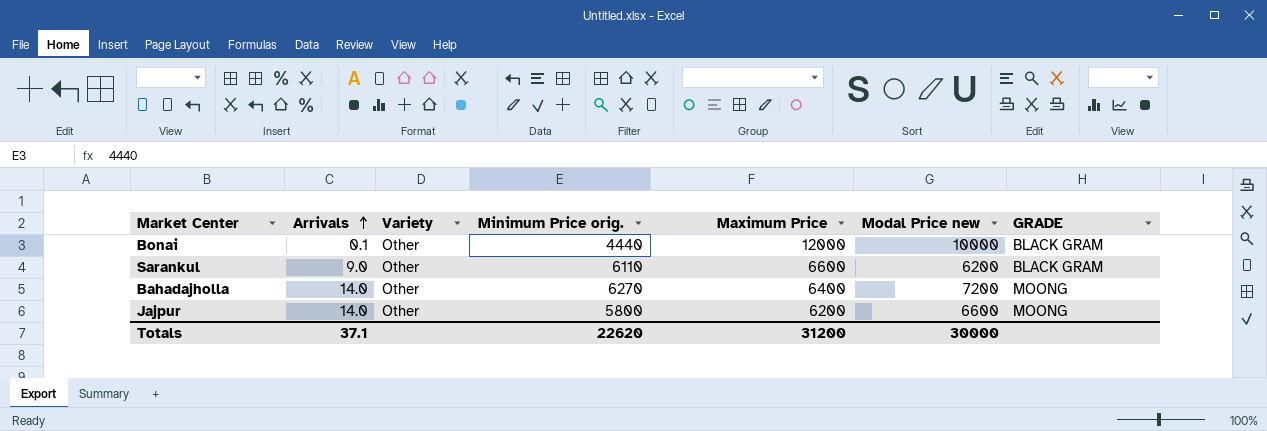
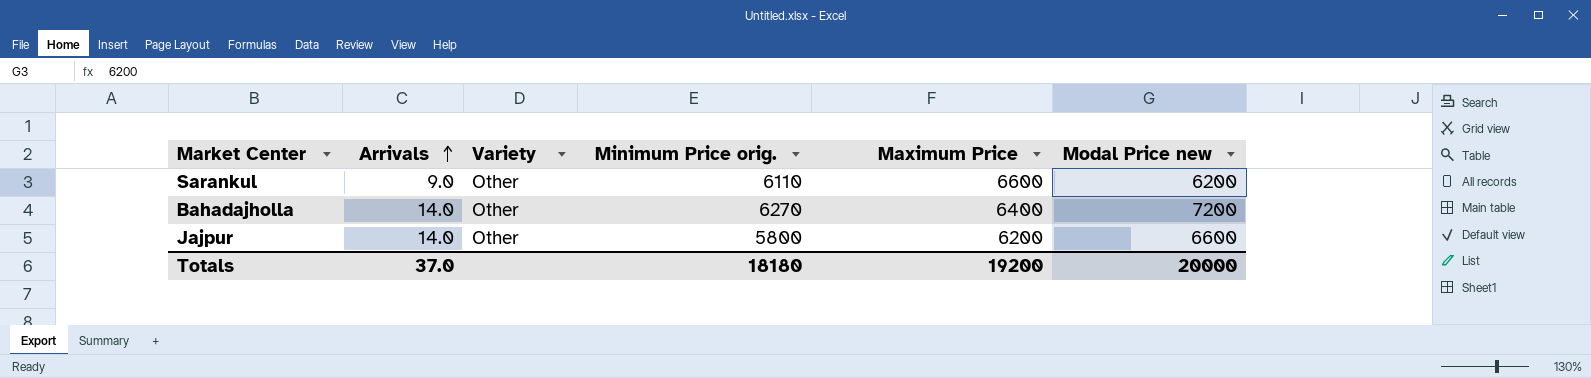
column GRADE | position: 7 -> none
row Bonai: 0.1 | Other | 4440 | 12000 | 10000 | BLACK GRAM -> none
Totals | Arrivals: 37.1 -> 37.0
Totals | Minimum Price orig.: 22620 -> 18180
Totals | Maximum Price: 31200 -> 19200
Totals | Modal Price new: 30000 -> 20000

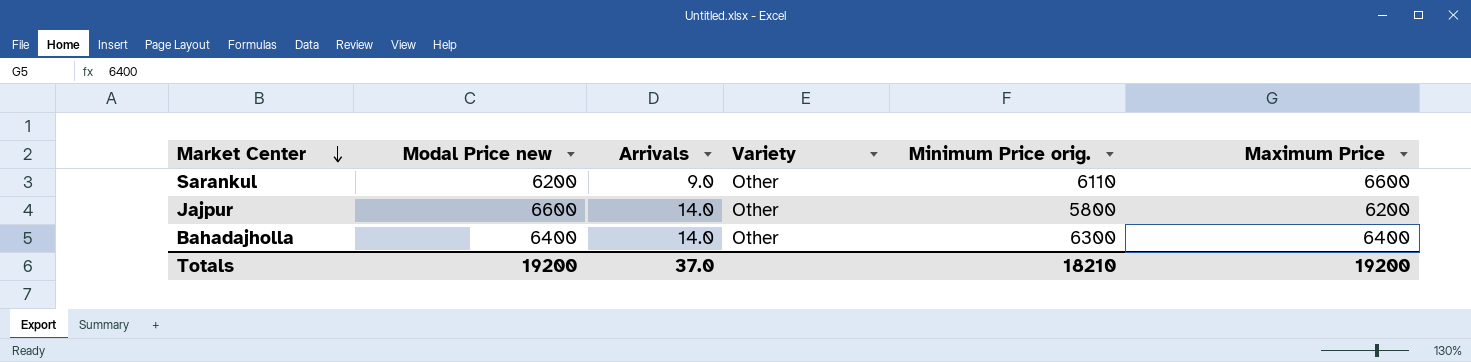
row order: Arrivals ascending -> Market Center descending
column Modal Price new | position: 6 -> 2
Bahadajholla | Modal Price new: 7200 -> 6400
Bahadajholla | Minimum Price orig.: 6270 -> 6300
Totals | Modal Price new: 20000 -> 19200
Totals | Minimum Price orig.: 18180 -> 18210

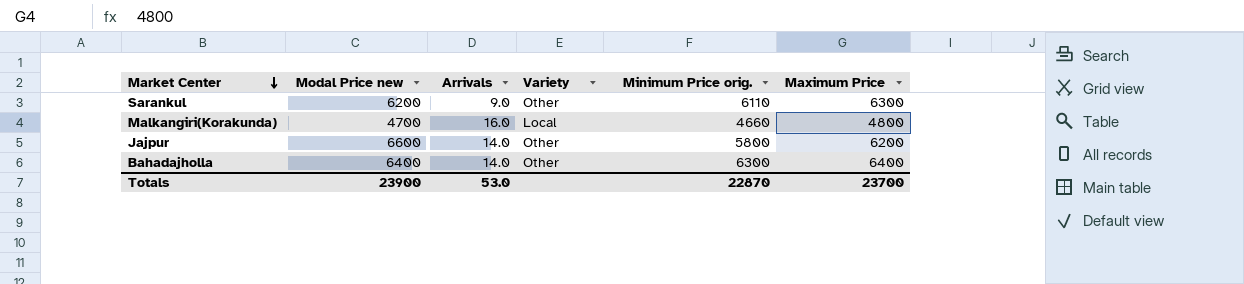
Sarankul | Maximum Price: 6600 -> 6300
row Malkangiri(Korakunda): none -> 4700 | 16.0 | Local | 4660 | 4800
Totals | Modal Price new: 19200 -> 23900
Totals | Arrivals: 37.0 -> 53.0
Totals | Minimum Price orig.: 18210 -> 22870
Totals | Maximum Price: 19200 -> 23700

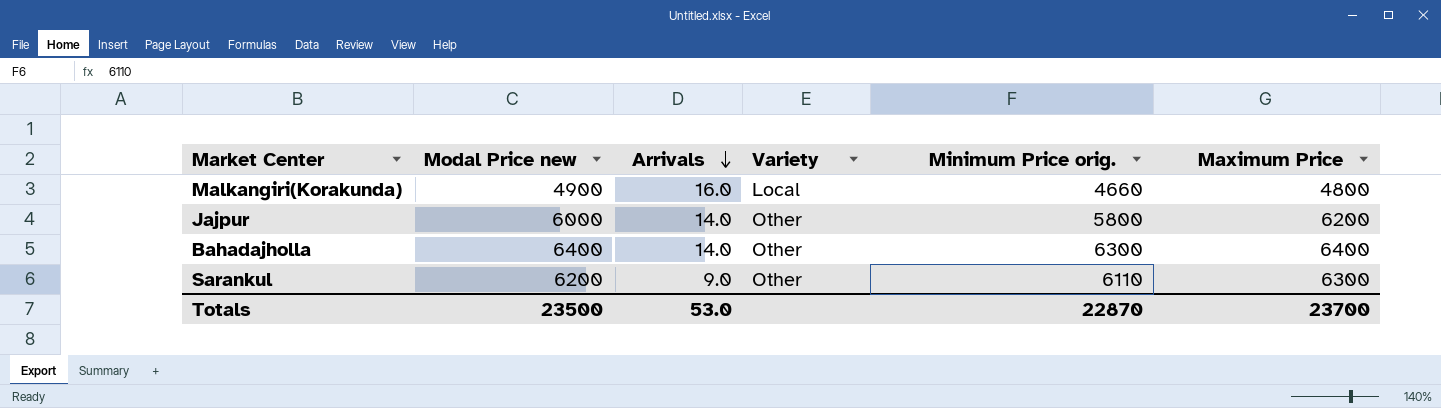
row order: Market Center descending -> Arrivals descending
Malkangiri(Korakunda) | Modal Price new: 4700 -> 4900
Jajpur | Modal Price new: 6600 -> 6000
Totals | Modal Price new: 23900 -> 23500

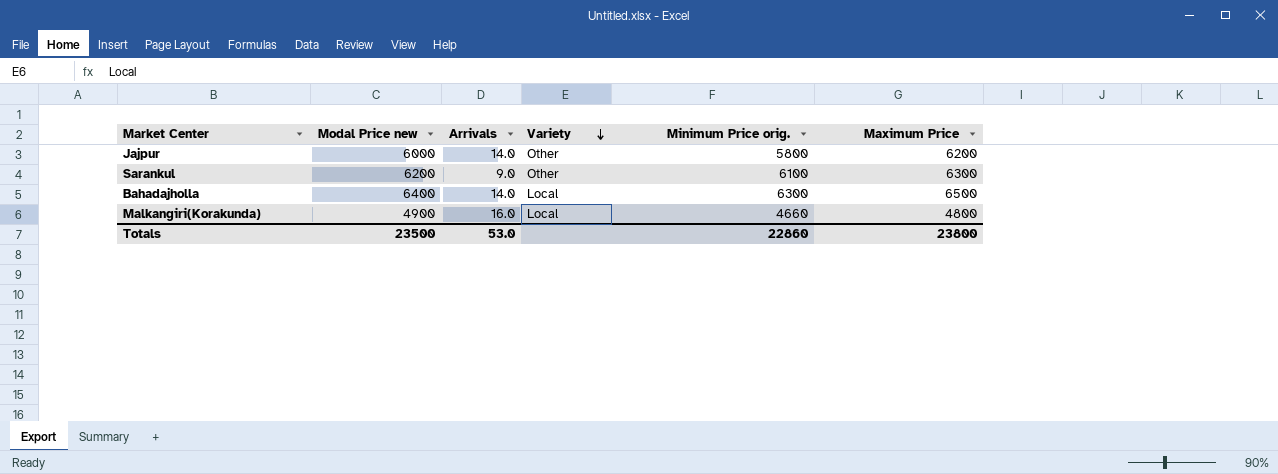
row order: Arrivals descending -> Variety descending
Sarankul | Minimum Price orig.: 6110 -> 6100
Bahadajholla | Variety: Other -> Local
Bahadajholla | Maximum Price: 6400 -> 6500
Totals | Minimum Price orig.: 22870 -> 22860
Totals | Maximum Price: 23700 -> 23800

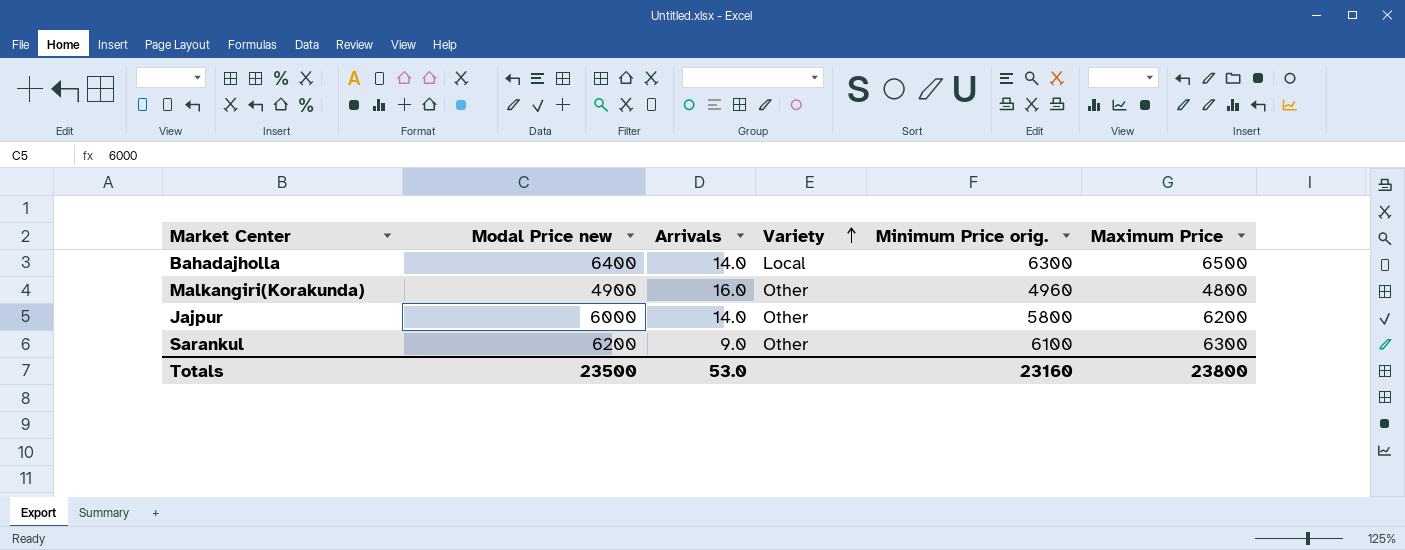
row order: Variety descending -> Variety ascending
Malkangiri(Korakunda) | Variety: Local -> Other
Malkangiri(Korakunda) | Minimum Price orig.: 4660 -> 4960
Totals | Minimum Price orig.: 22860 -> 23160

